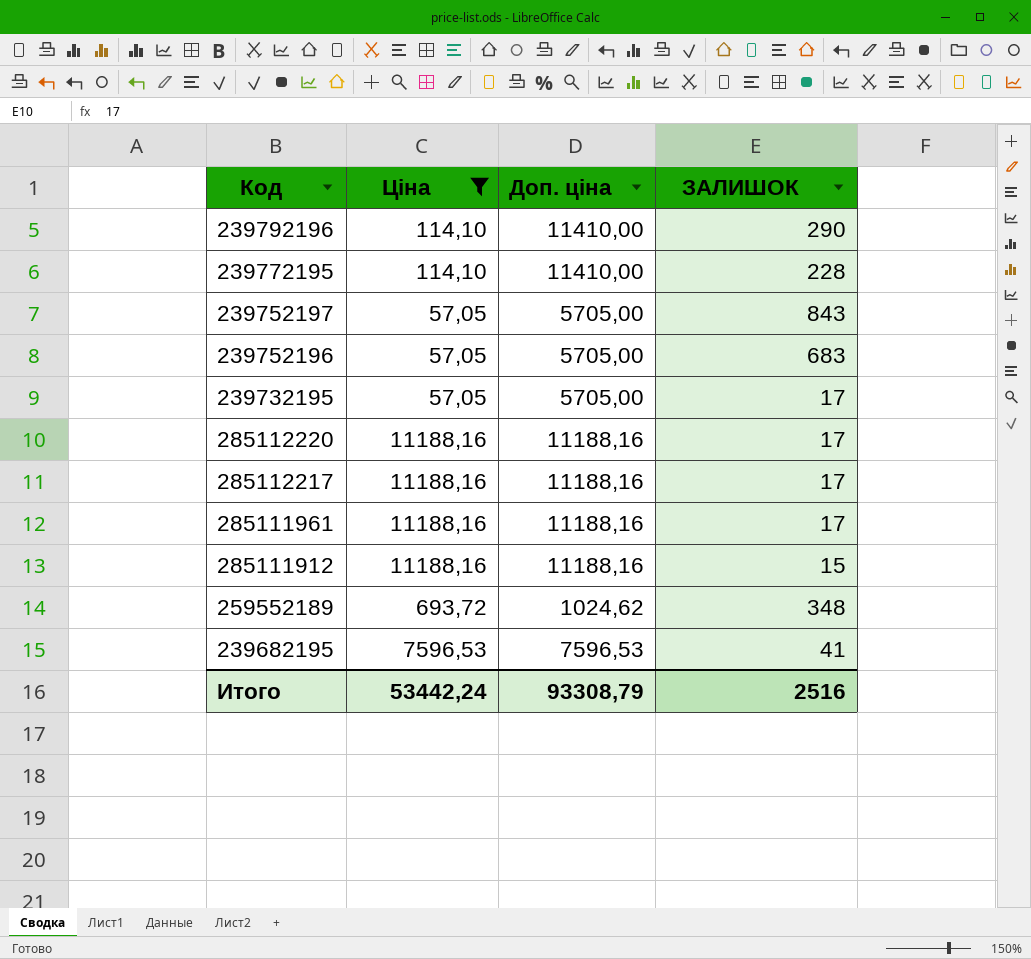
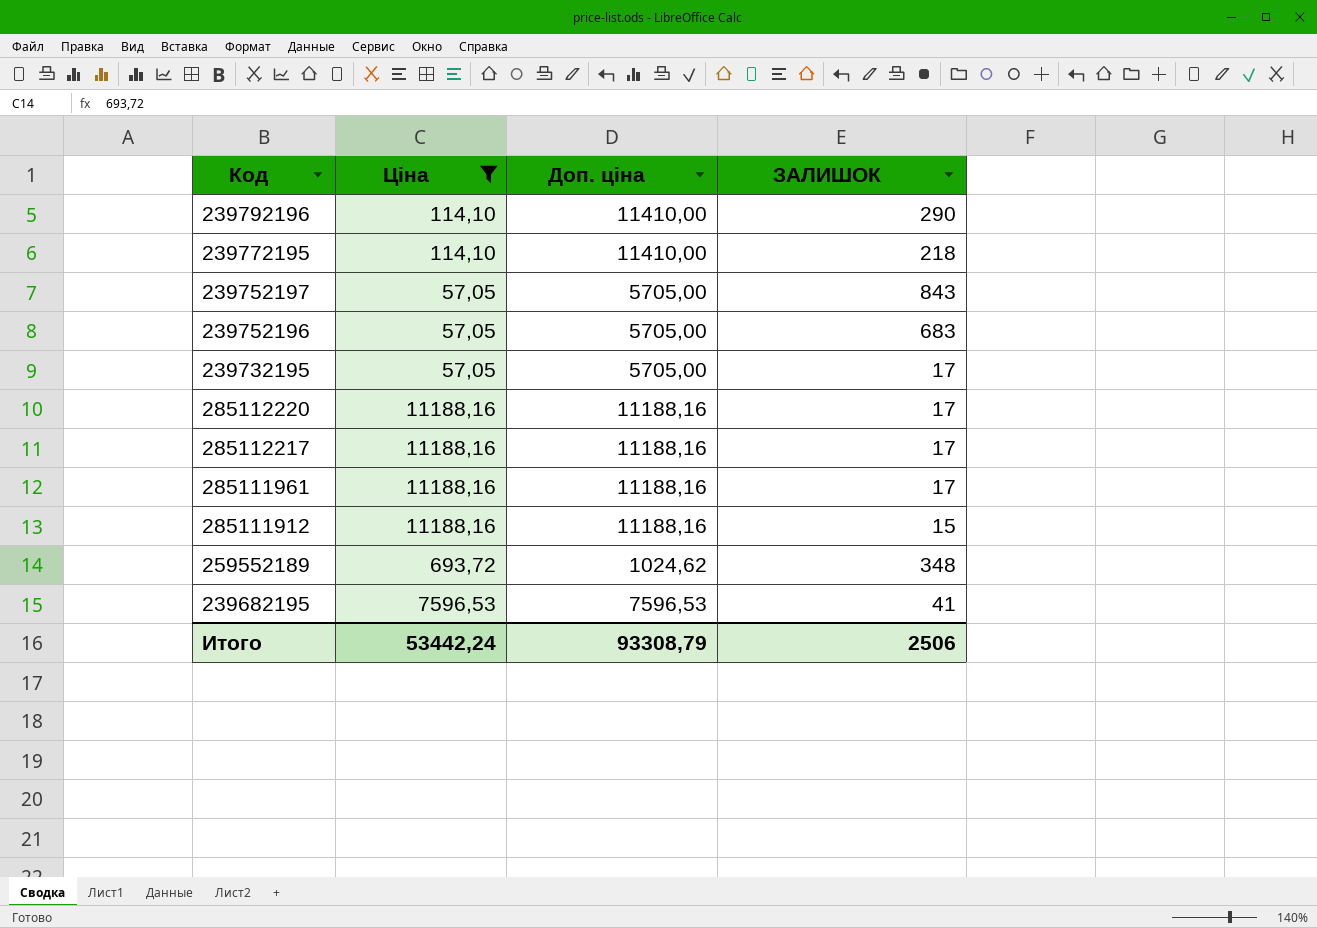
239772195 | ЗАЛИШОК: 228 -> 218
Итого | ЗАЛИШОК: 2516 -> 2506

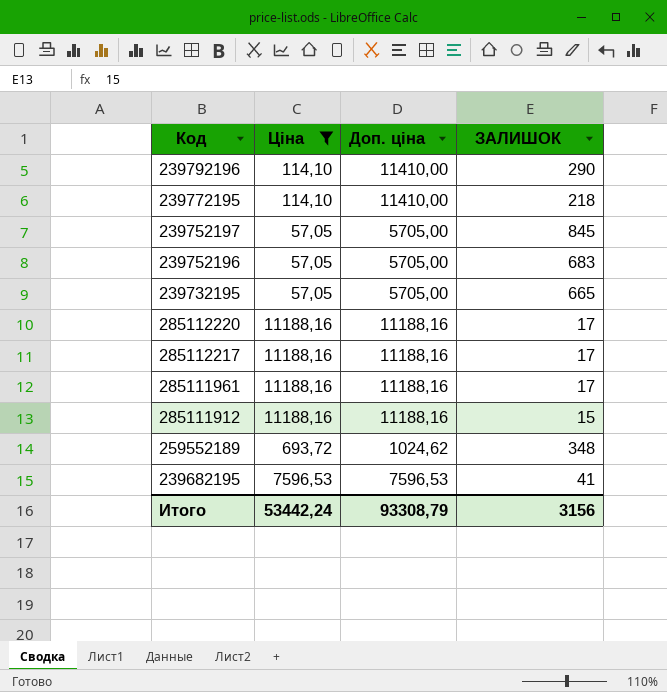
239752197 | ЗАЛИШОК: 843 -> 845
239732195 | ЗАЛИШОК: 17 -> 665
Итого | ЗАЛИШОК: 2506 -> 3156

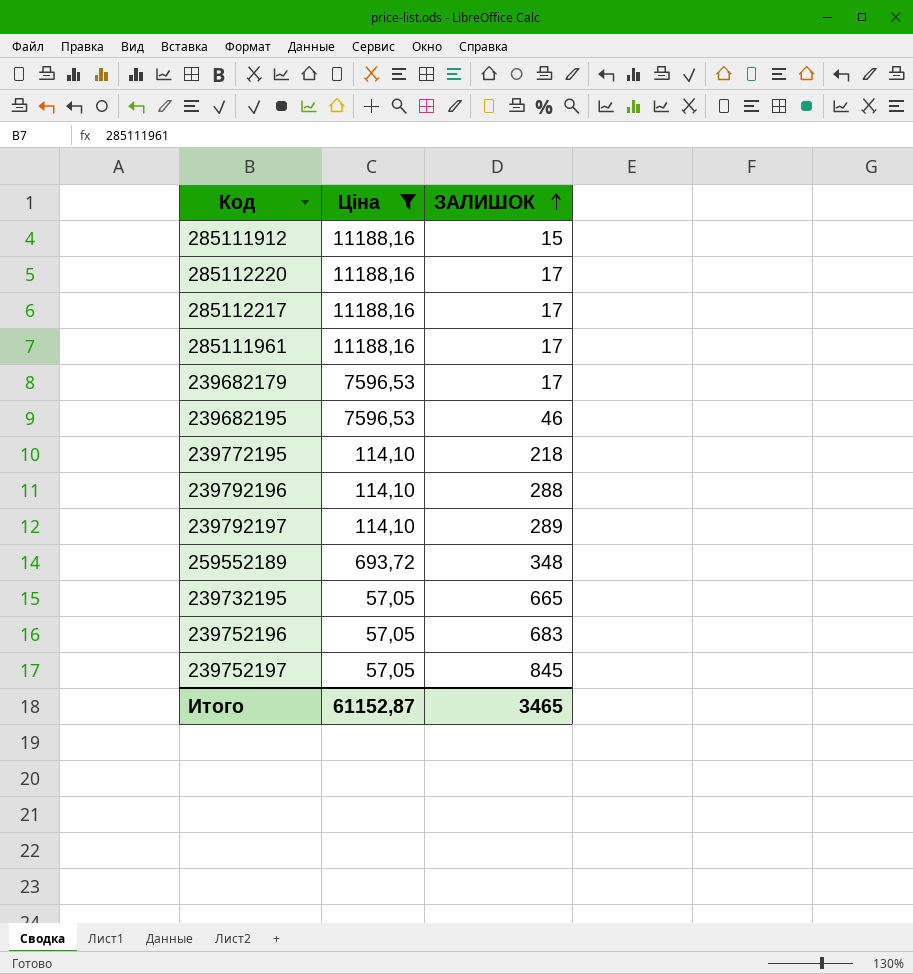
row order: none -> ЗАЛИШОК ascending
column Доп. ціна | position: 3 -> none
row 239682179: none -> 7596,53 | 17
239682195 | ЗАЛИШОК: 41 -> 46
239792196 | ЗАЛИШОК: 290 -> 288
row 239792197: none -> 114,10 | 289
Итого | Ціна: 53442,24 -> 61152,87
Итого | ЗАЛИШОК: 3156 -> 3465

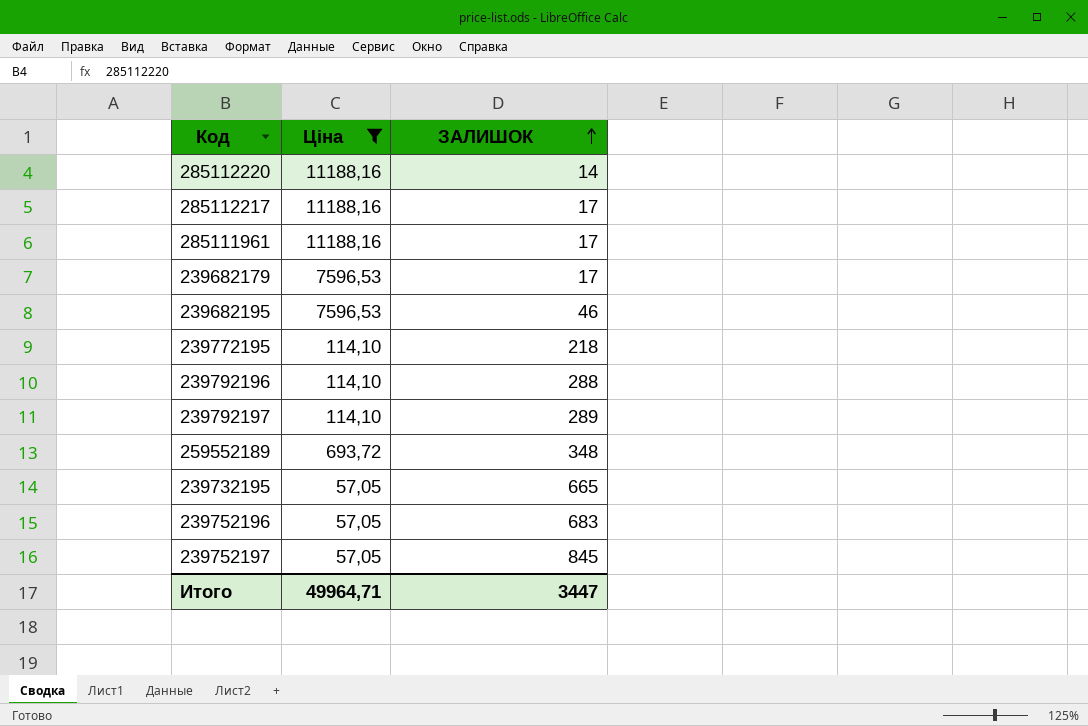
row 285111912: 11188,16 | 15 -> none
285112220 | ЗАЛИШОК: 17 -> 14
Итого | Ціна: 61152,87 -> 49964,71
Итого | ЗАЛИШОК: 3465 -> 3447

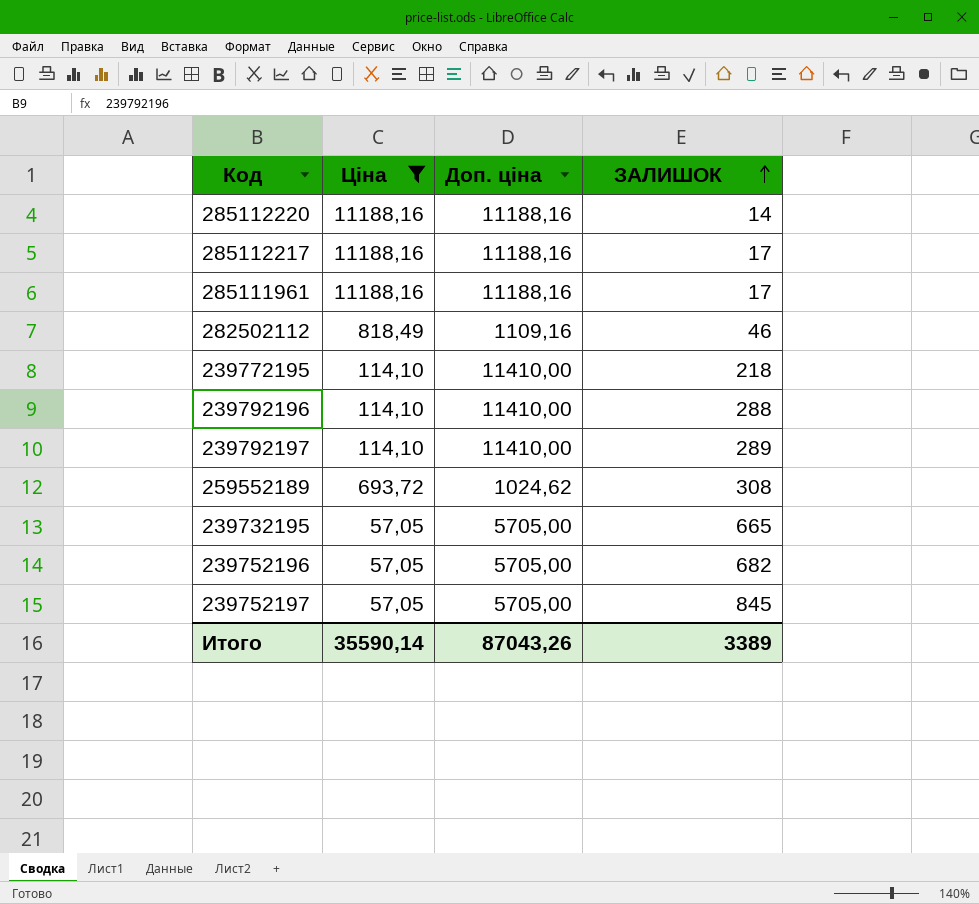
column Доп. ціна | position: none -> 3
row 239682179: 7596,53 | 17 -> none
row 239682195: 7596,53 | 46 -> none
row 282502112: none -> 818,49 | 1109,16 | 46
259552189 | ЗАЛИШОК: 348 -> 308
239752196 | ЗАЛИШОК: 683 -> 682
Итого | Ціна: 49964,71 -> 35590,14
Итого | ЗАЛИШОК: 3447 -> 3389

